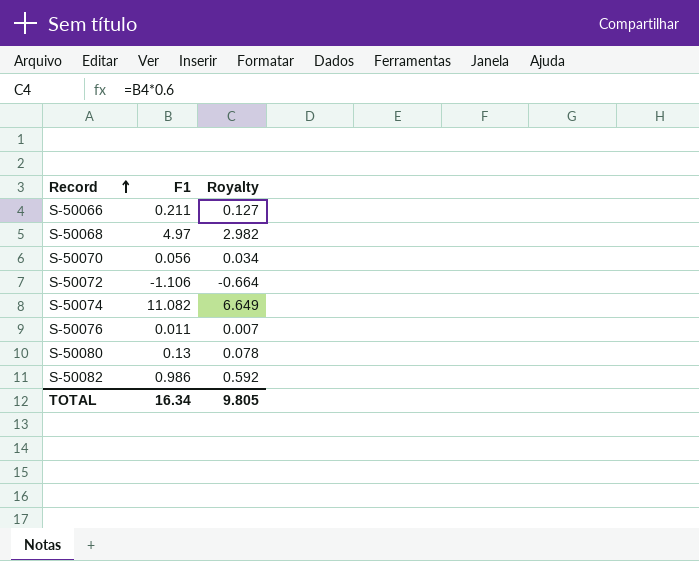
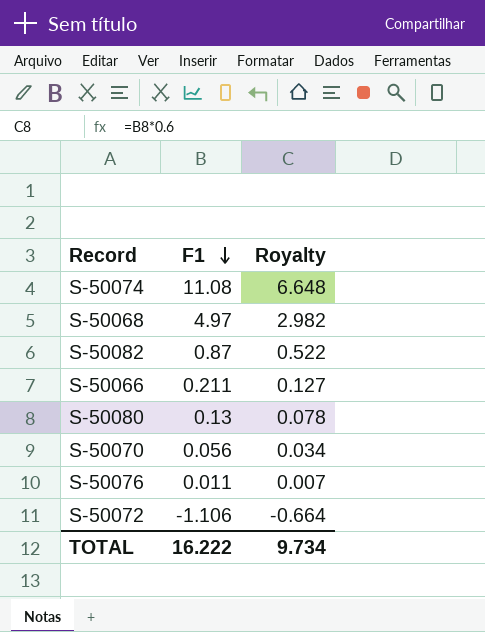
row order: Record ascending -> F1 descending
S-50074 | F1: 11.082 -> 11.08
S-50074 | Royalty: 6.649 -> 6.648
S-50082 | F1: 0.986 -> 0.87
S-50082 | Royalty: 0.592 -> 0.522
TOTAL | F1: 16.34 -> 16.222
TOTAL | Royalty: 9.805 -> 9.734

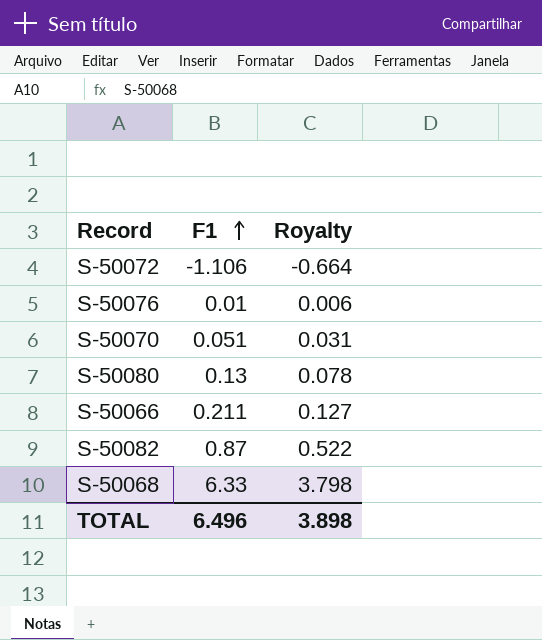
row order: F1 descending -> F1 ascending
row S-50074: 11.08 | 6.648 -> none
S-50076 | F1: 0.011 -> 0.01
S-50076 | Royalty: 0.007 -> 0.006
S-50070 | F1: 0.056 -> 0.051
S-50070 | Royalty: 0.034 -> 0.031
S-50068 | F1: 4.97 -> 6.33
S-50068 | Royalty: 2.982 -> 3.798
TOTAL | F1: 16.222 -> 6.496
TOTAL | Royalty: 9.734 -> 3.898

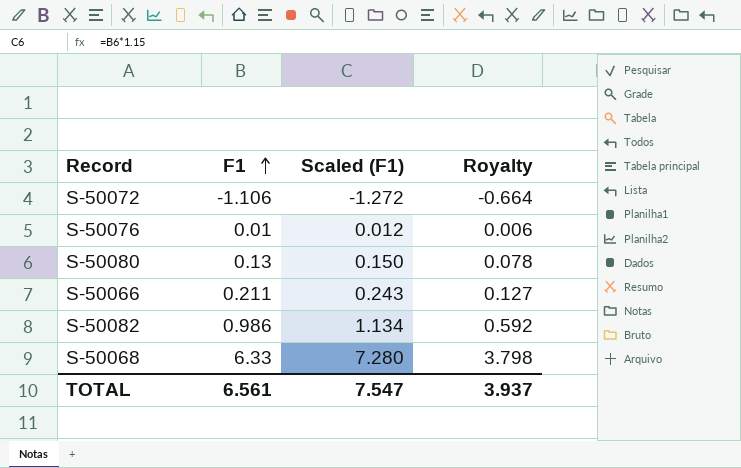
column Scaled (F1) | formula: none -> [F1] * 1.15
row S-50070: 0.051 | 0.031 -> none
S-50082 | F1: 0.87 -> 0.986
S-50082 | Royalty: 0.522 -> 0.592
TOTAL | F1: 6.496 -> 6.561
TOTAL | Royalty: 3.898 -> 3.937

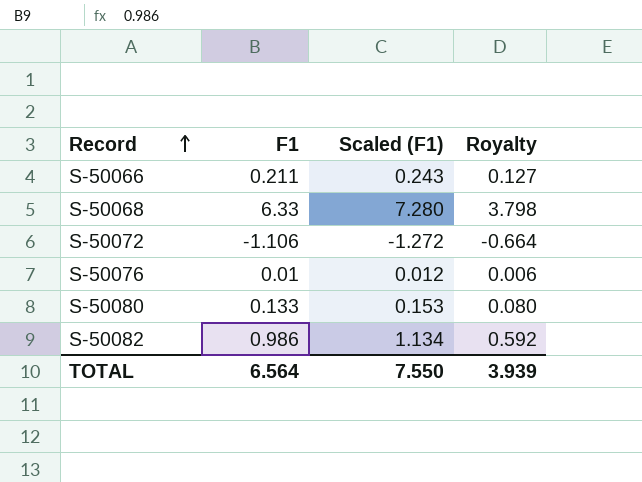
row order: F1 ascending -> Record ascending
S-50080 | F1: 0.13 -> 0.133
S-50080 | Scaled (F1): 0.150 -> 0.153
S-50080 | Royalty: 0.078 -> 0.080
TOTAL | F1: 6.561 -> 6.564
TOTAL | Scaled (F1): 7.547 -> 7.550
TOTAL | Royalty: 3.937 -> 3.939

